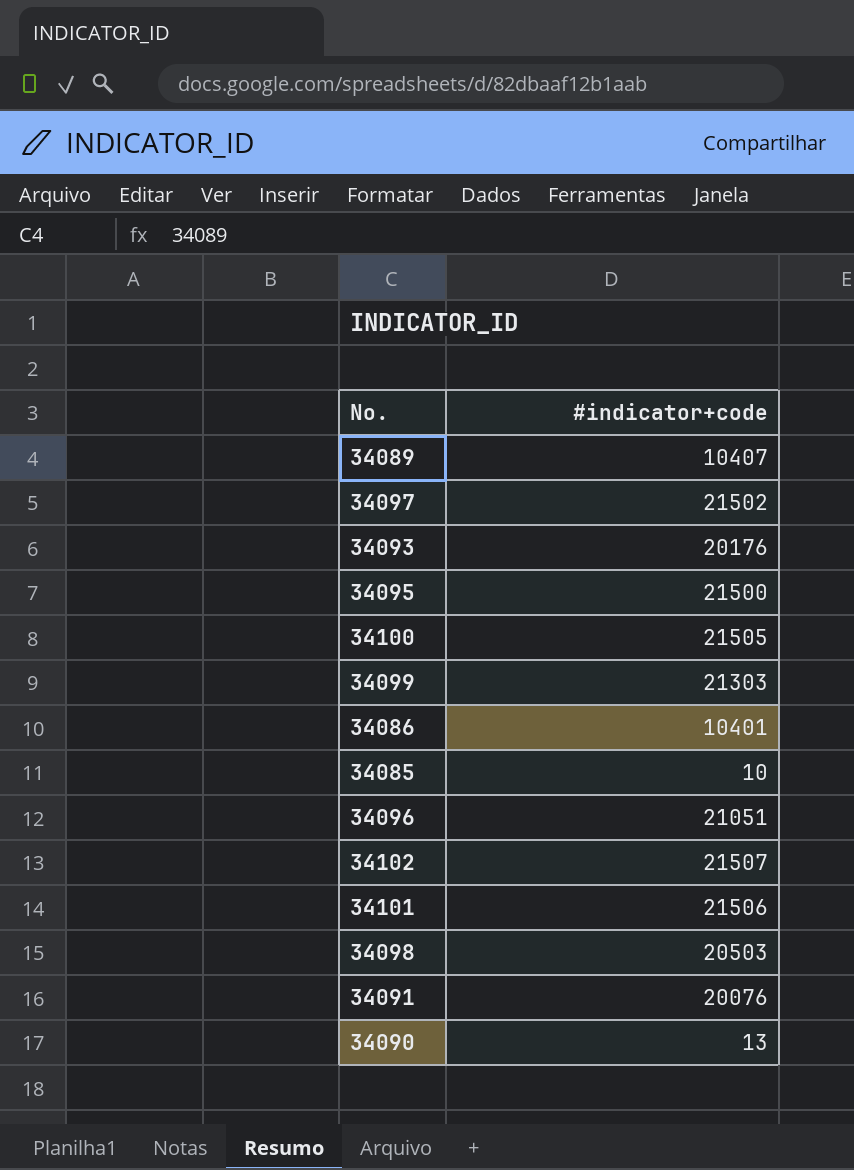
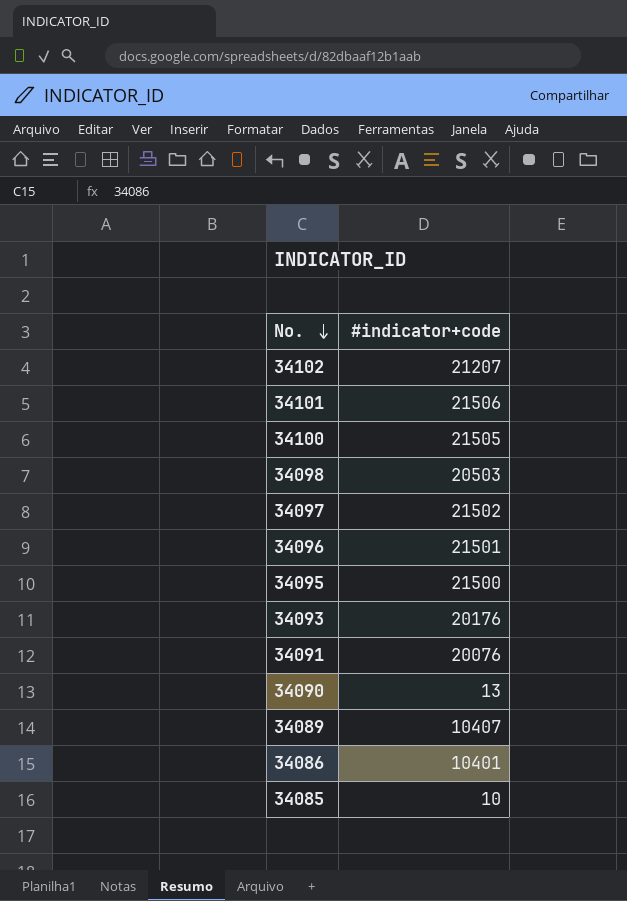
row order: none -> No. descending
row 34099: 21303 -> none
34102 | #indicator+code: 21507 -> 21207
34096 | #indicator+code: 21051 -> 21501

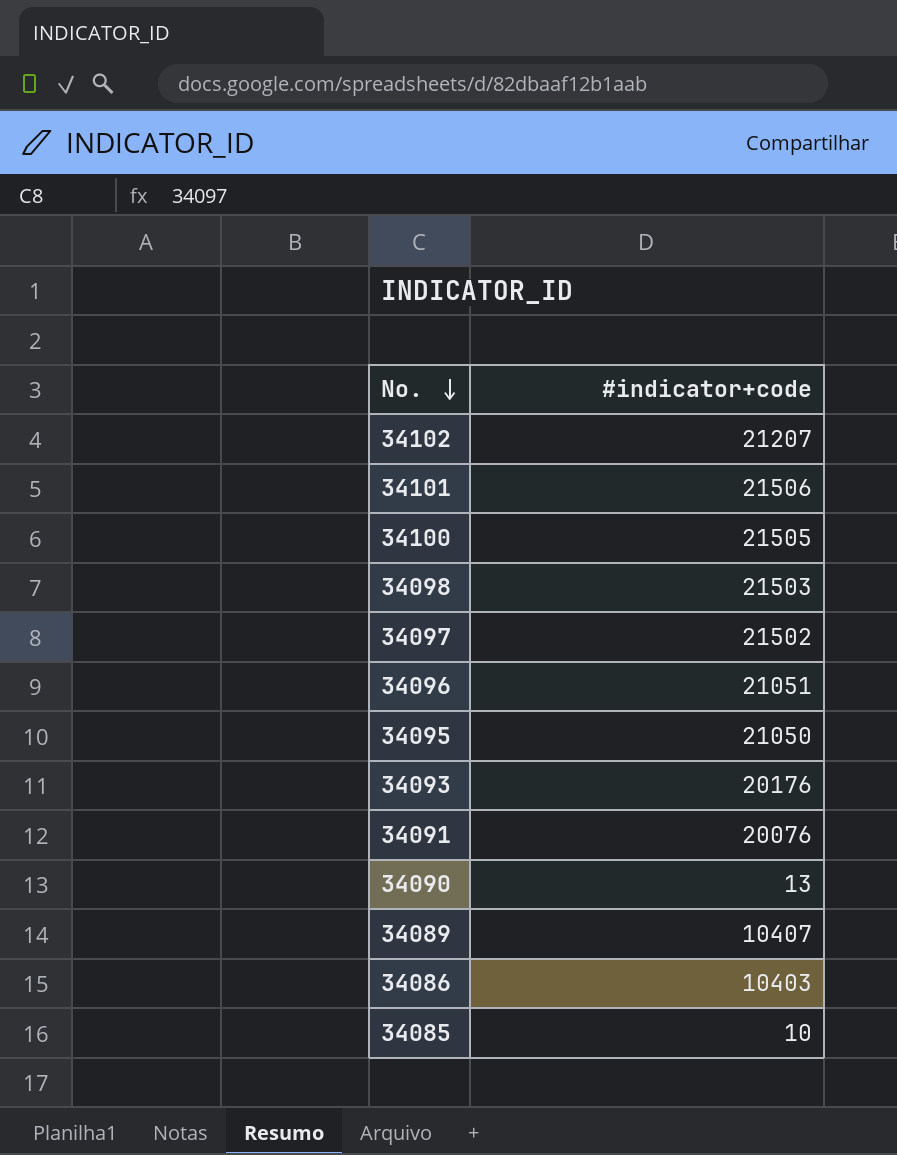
34098 | #indicator+code: 20503 -> 21503
34096 | #indicator+code: 21501 -> 21051
34095 | #indicator+code: 21500 -> 21050
34086 | #indicator+code: 10401 -> 10403

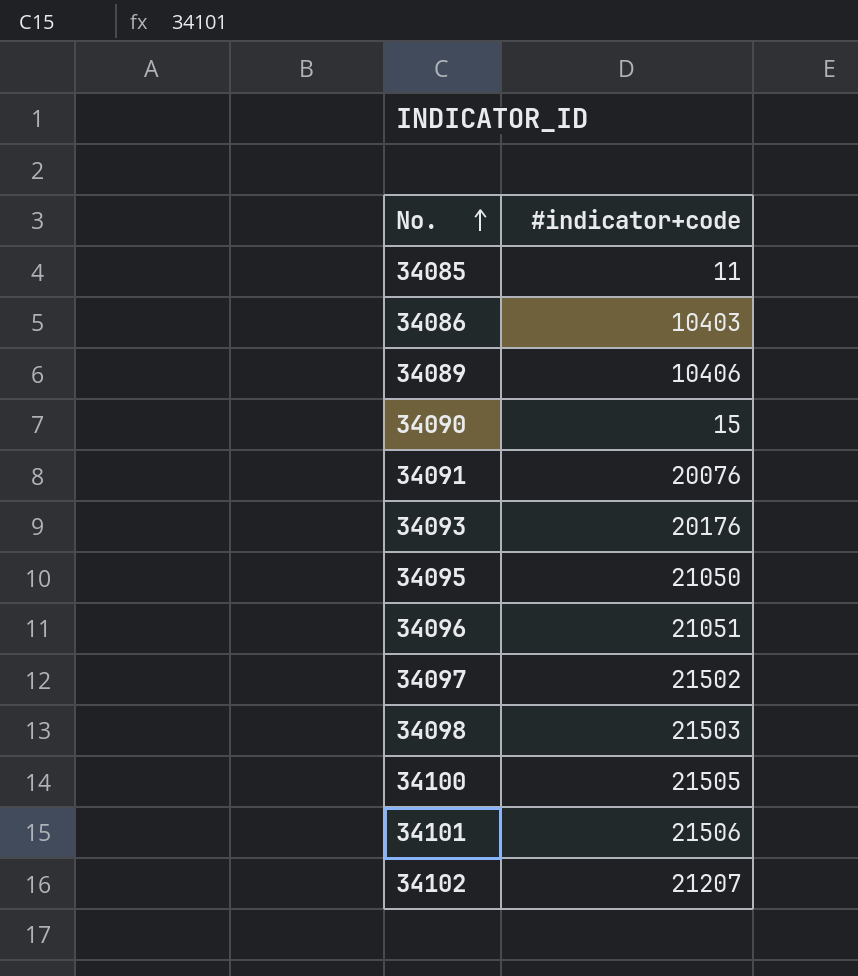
row order: No. descending -> No. ascending
34085 | #indicator+code: 10 -> 11
34089 | #indicator+code: 10407 -> 10406
34090 | #indicator+code: 13 -> 15

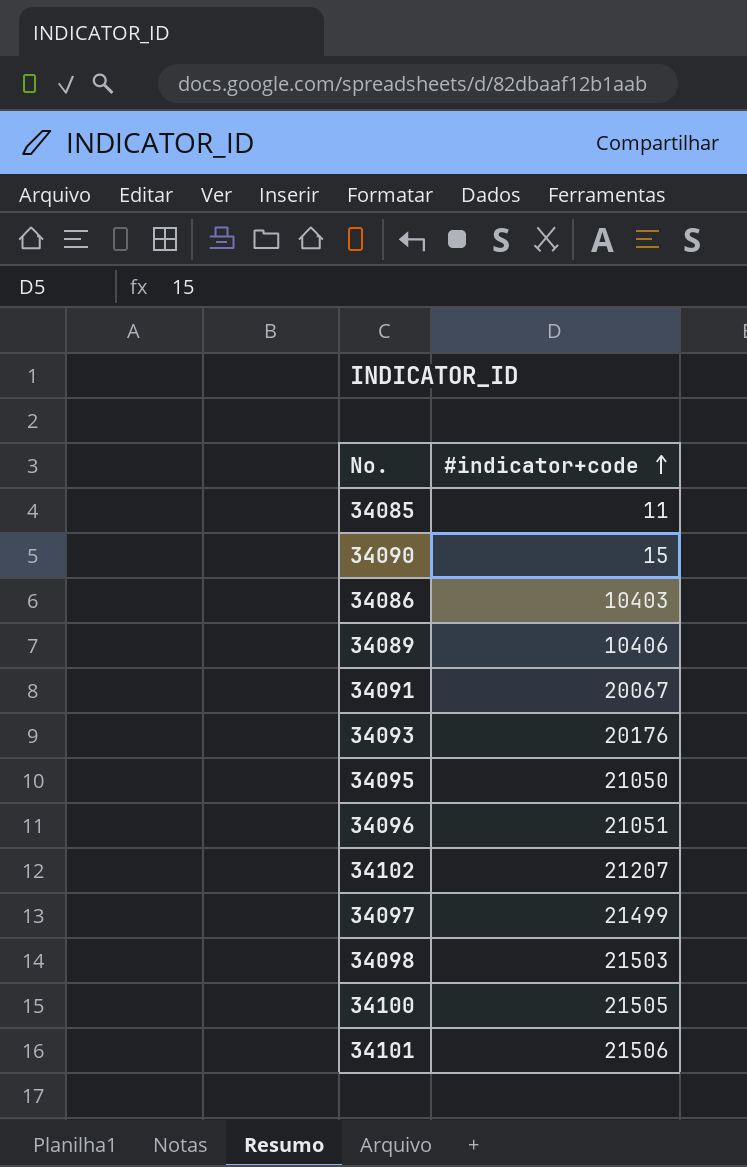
row order: No. ascending -> #indicator+code ascending
34091 | #indicator+code: 20076 -> 20067
34097 | #indicator+code: 21502 -> 21499

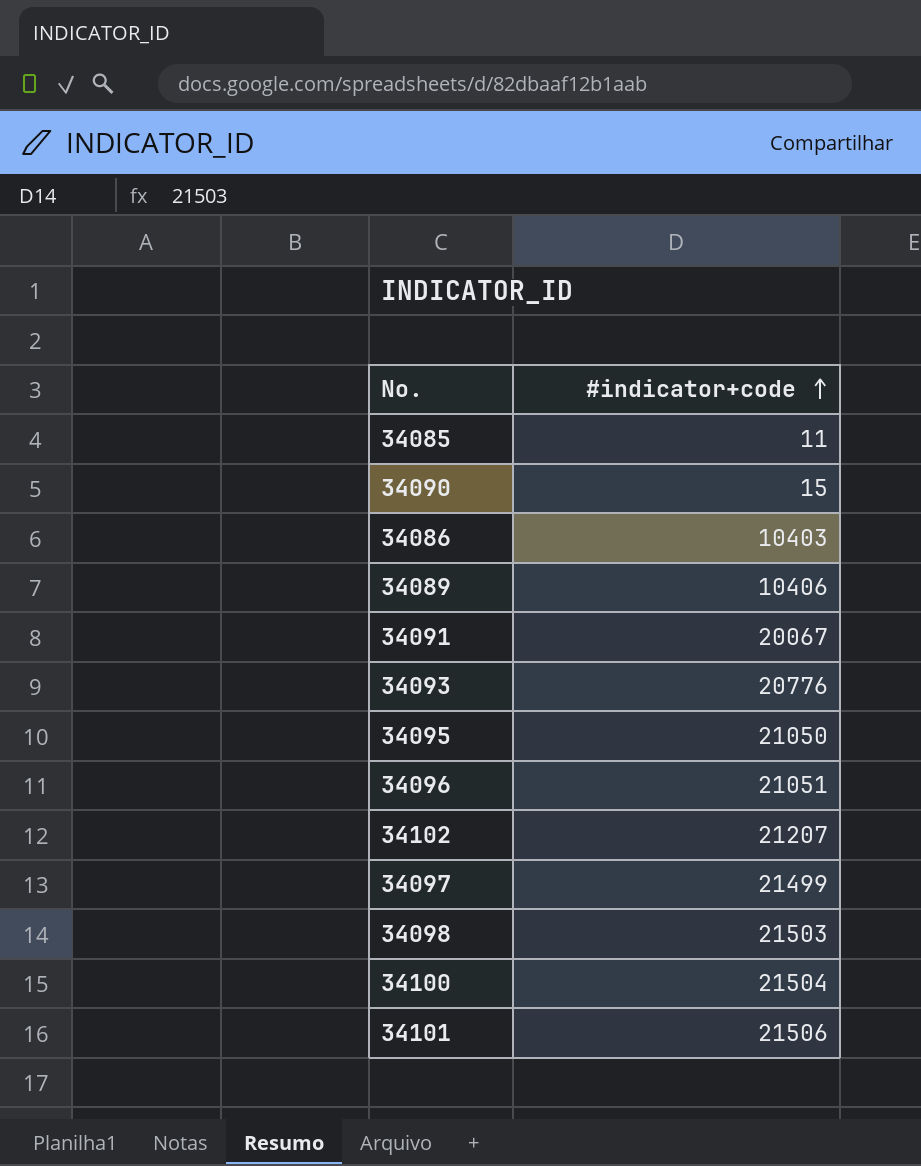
34093 | #indicator+code: 20176 -> 20776
34100 | #indicator+code: 21505 -> 21504

